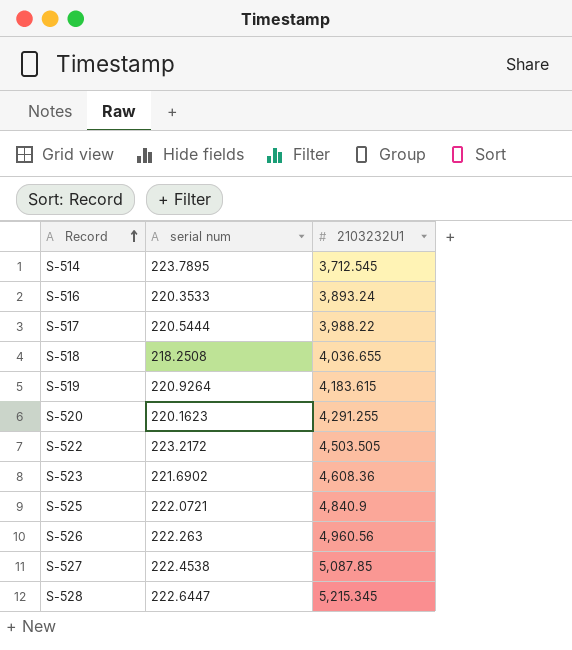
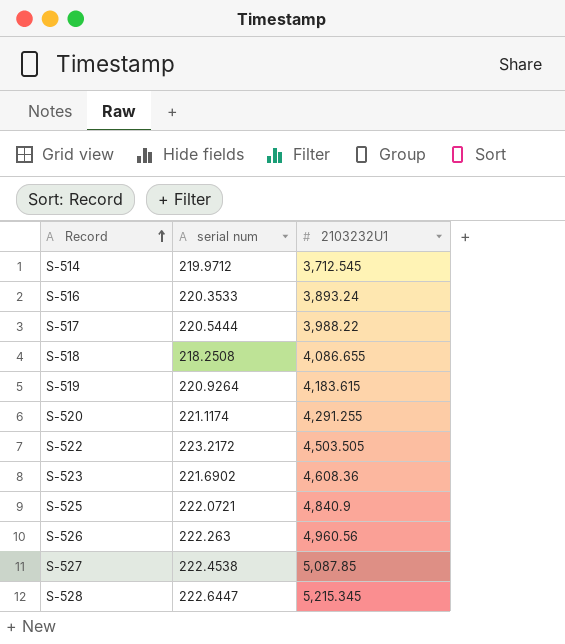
S-514 | serial num: 223.7895 -> 219.9712
S-518 | 2103232U1: 4,036.655 -> 4,086.655
S-520 | serial num: 220.1623 -> 221.1174

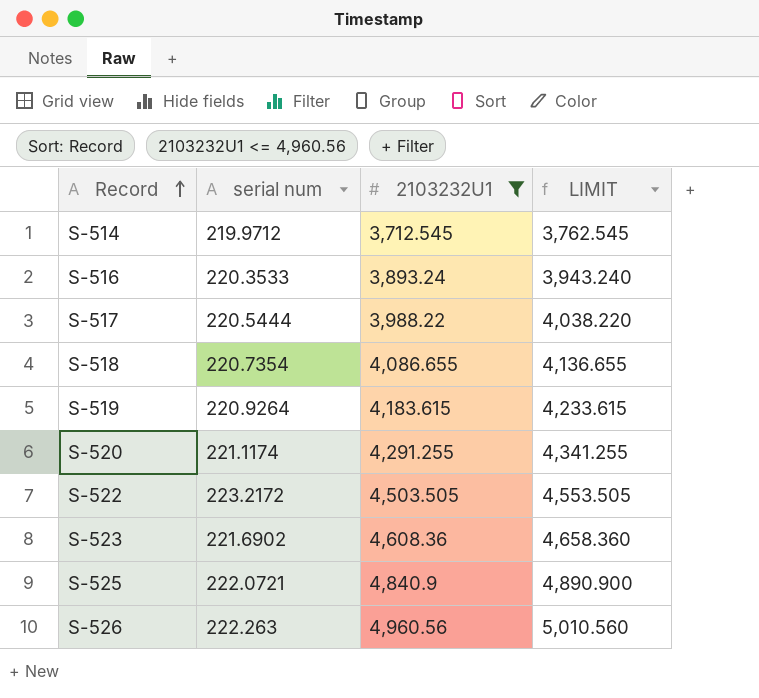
filter: none -> 2103232U1 <= 4,960.56
column LIMIT | formula: none -> [2103232U1] + 50
S-518 | serial num: 218.2508 -> 220.7354

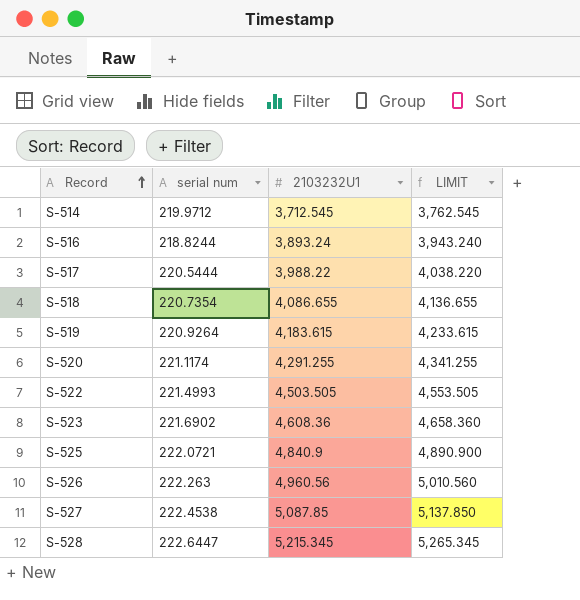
filter: 2103232U1 <= 4,960.56 -> none
S-516 | serial num: 220.3533 -> 218.8244
S-522 | serial num: 223.2172 -> 221.4993

